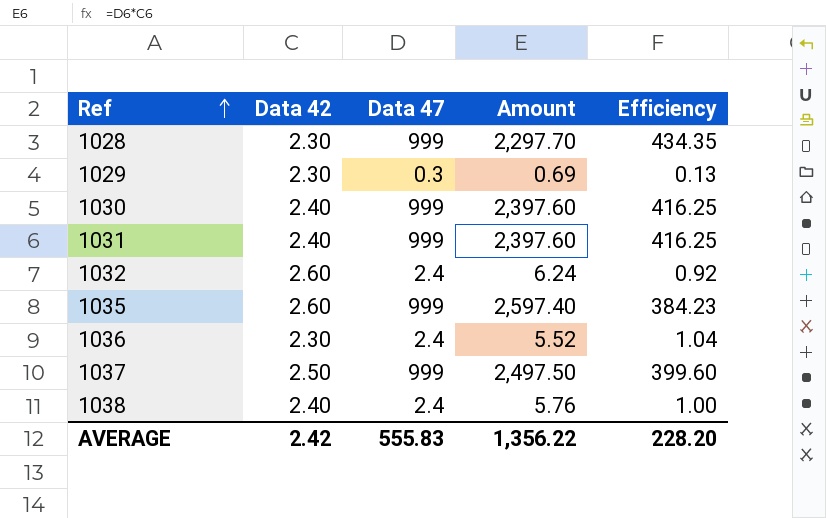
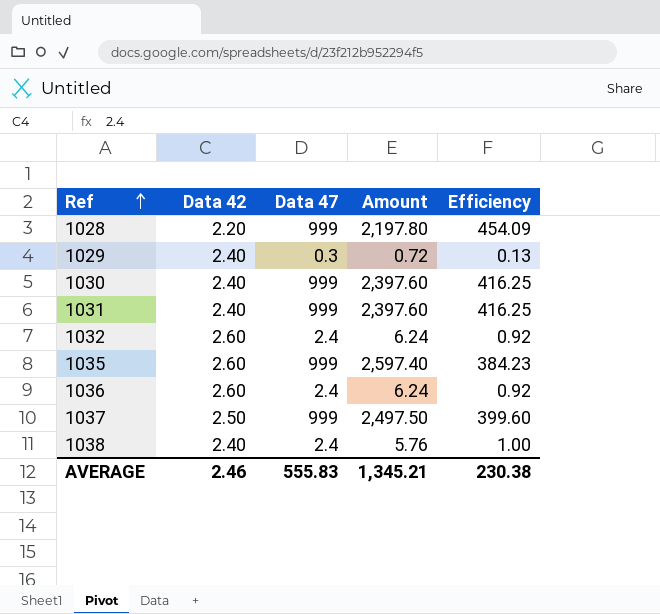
1028 | Data 42: 2.30 -> 2.20
1028 | Amount: 2,297.70 -> 2,197.80
1028 | Efficiency: 434.35 -> 454.09
1029 | Data 42: 2.30 -> 2.40
1029 | Amount: 0.69 -> 0.72
1036 | Data 42: 2.30 -> 2.60
1036 | Amount: 5.52 -> 6.24
1036 | Efficiency: 1.04 -> 0.92
AVERAGE | Data 42: 2.42 -> 2.46
AVERAGE | Amount: 1,356.22 -> 1,345.21
AVERAGE | Efficiency: 228.20 -> 230.38

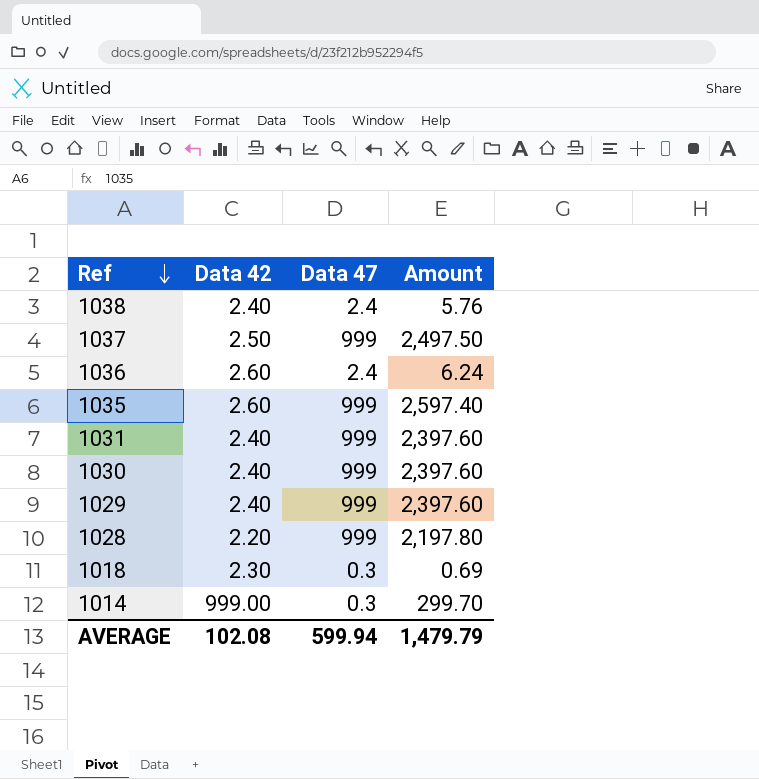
row order: Ref ascending -> Ref descending
column Efficiency | formula: [Data 47] / [Data 42] -> none
row 1032: 2.60 | 2.4 | 6.24 | 0.92 -> none
1029 | Data 47: 0.3 -> 999
1029 | Amount: 0.72 -> 2,397.60
row 1018: none -> 2.30 | 0.3 | 0.69
row 1014: none -> 999.00 | 0.3 | 299.70
AVERAGE | Data 42: 2.46 -> 102.08
AVERAGE | Data 47: 555.83 -> 599.94
AVERAGE | Amount: 1,345.21 -> 1,479.79

